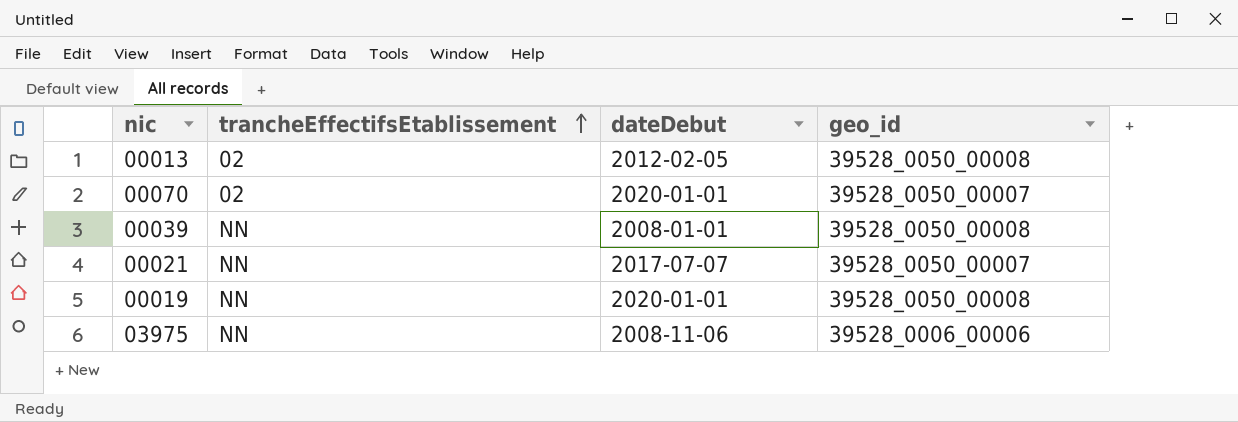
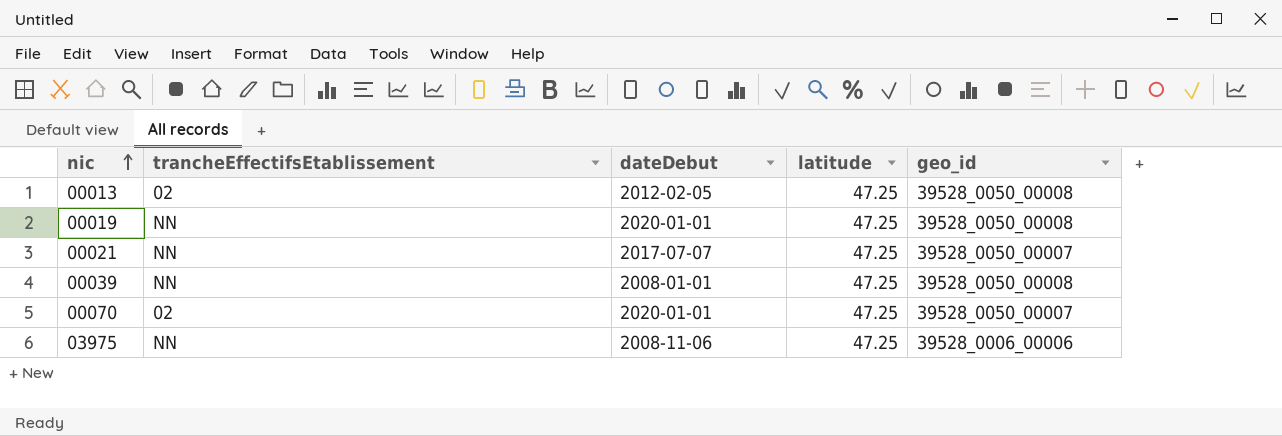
row order: trancheEffectifsEtablissement ascending -> nic ascending
column latitude | position: none -> 4

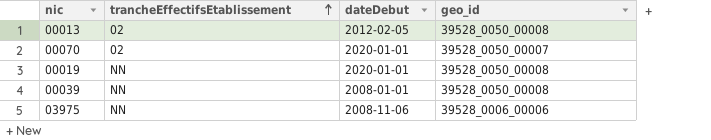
row order: nic ascending -> trancheEffectifsEtablissement ascending
column latitude | position: 4 -> none
row 00021: NN | 2017-07-07 | 47.25 | 39528_0050_00007 -> none

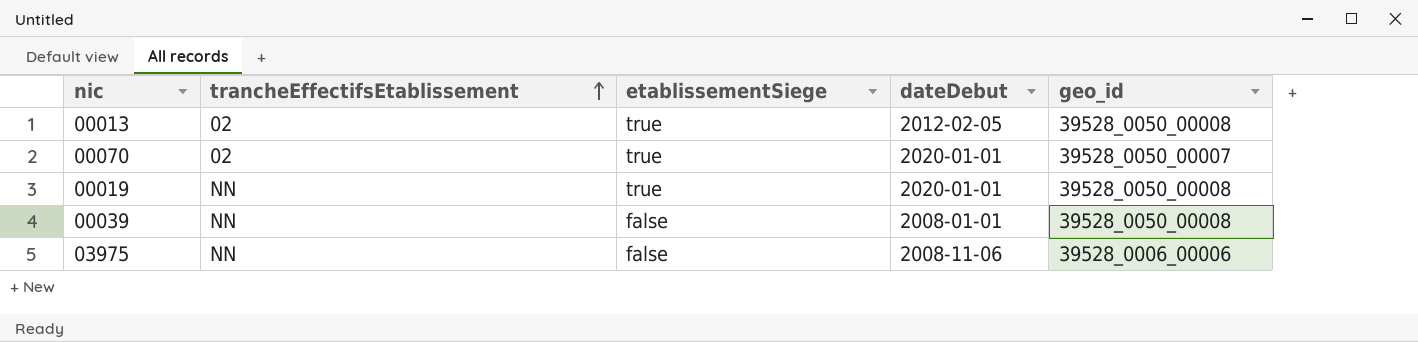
column etablissementSiege | position: none -> 3

